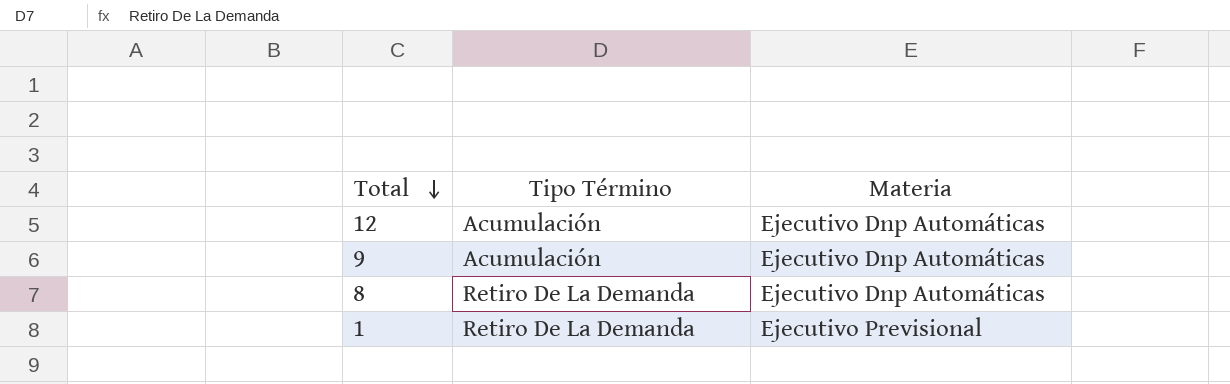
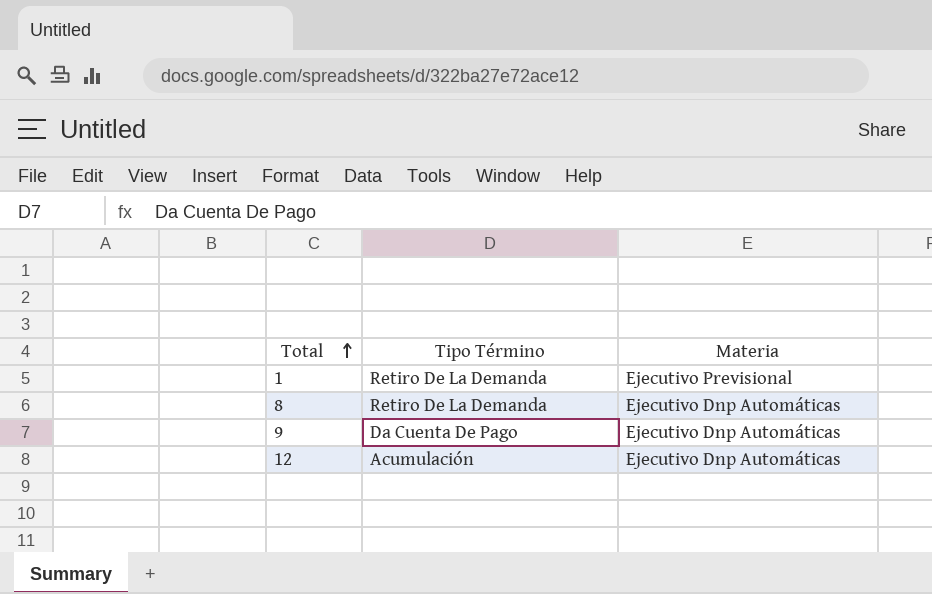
row order: Total descending -> Total ascending
9 | Tipo Término: Acumulación -> Da Cuenta De Pago

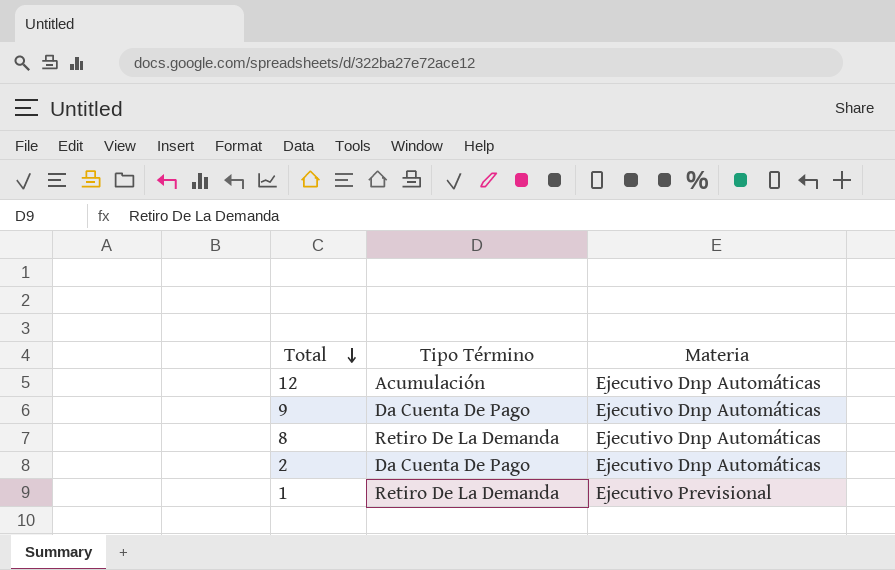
row order: Total ascending -> Total descending
row 2: none -> Da Cuenta De Pago | Ejecutivo Dnp Automáticas

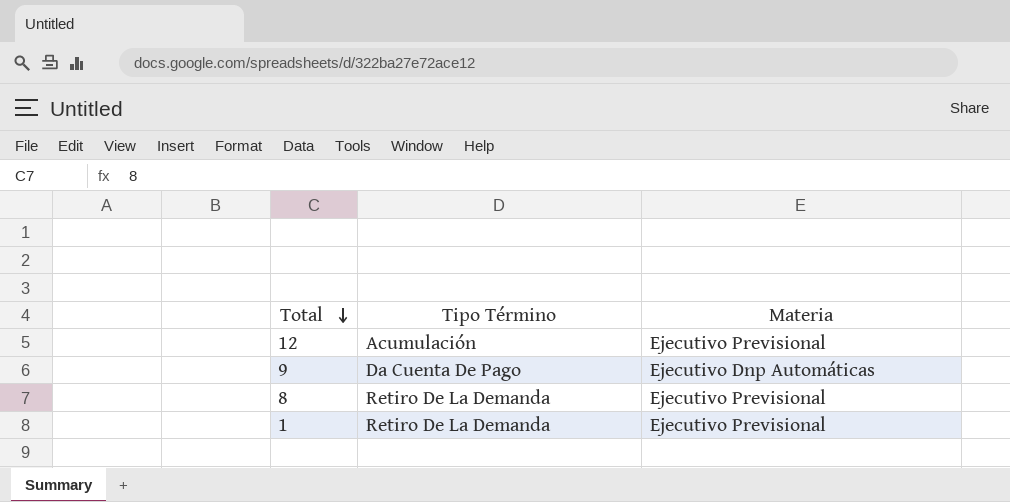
row 2: Da Cuenta De Pago | Ejecutivo Dnp Automáticas -> none
12 | Materia: Ejecutivo Dnp Automáticas -> Ejecutivo Previsional
8 | Materia: Ejecutivo Dnp Automáticas -> Ejecutivo Previsional

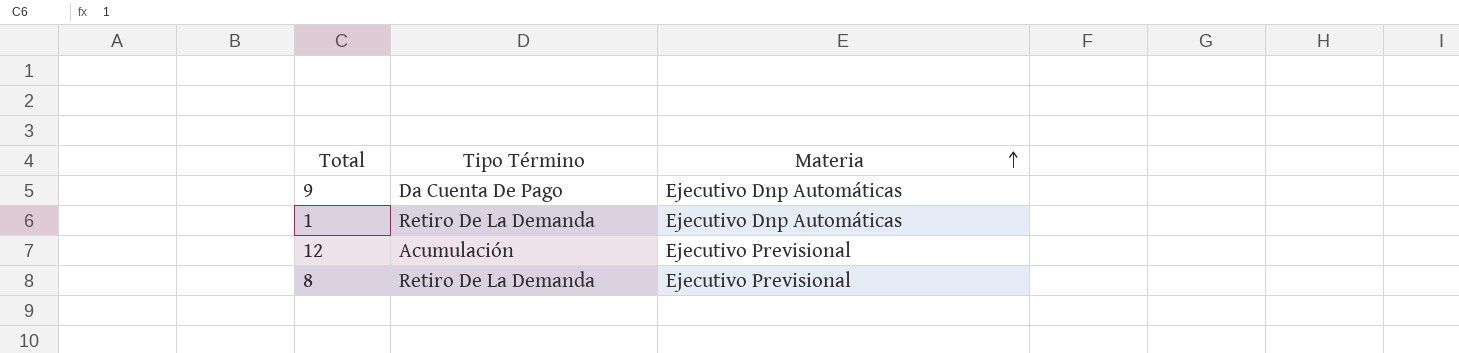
row order: Total descending -> Materia ascending
1 | Materia: Ejecutivo Previsional -> Ejecutivo Dnp Automáticas

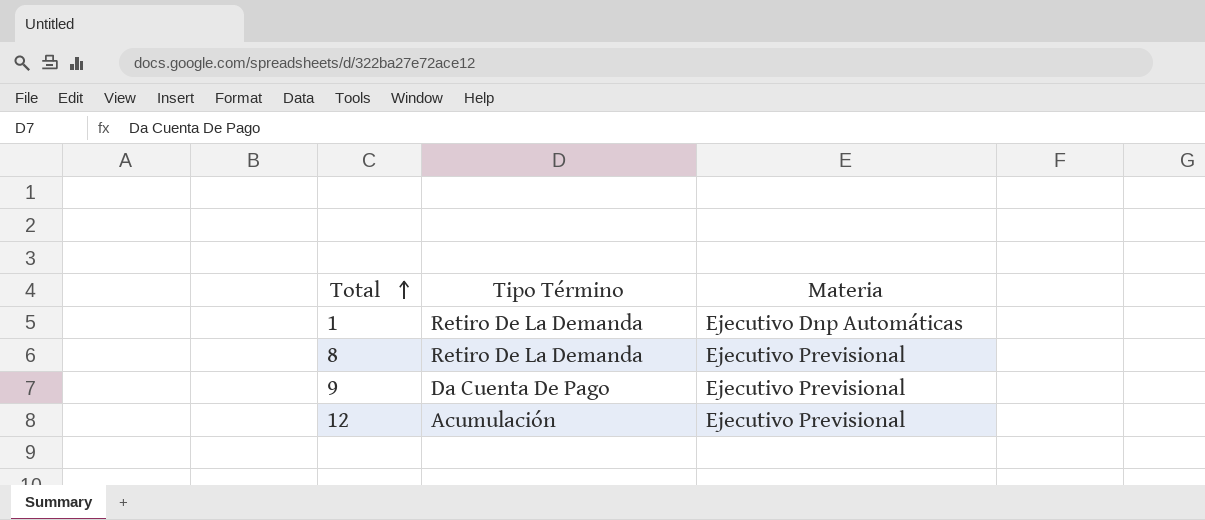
row order: Materia ascending -> Total ascending
9 | Materia: Ejecutivo Dnp Automáticas -> Ejecutivo Previsional

